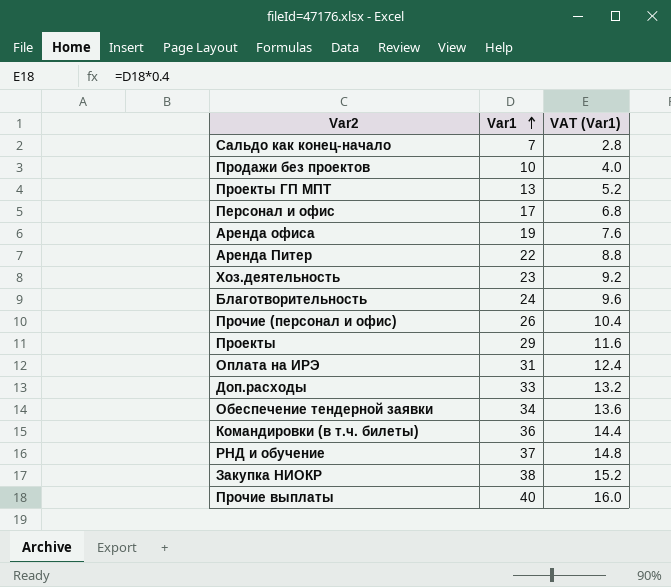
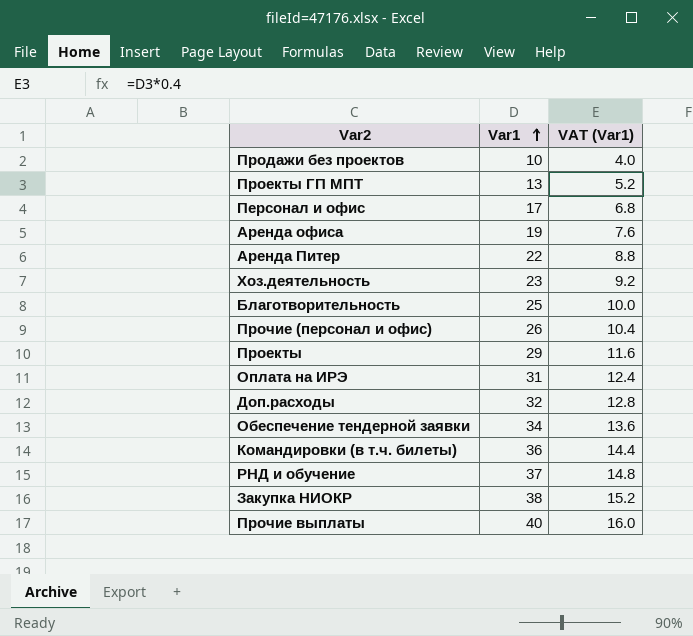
row Сальдо как конец-начало: 7 | 2.8 -> none
Благотворительность | Var1: 24 -> 25
Благотворительность | VAT (Var1): 9.6 -> 10.0
Доп.расходы | Var1: 33 -> 32
Доп.расходы | VAT (Var1): 13.2 -> 12.8

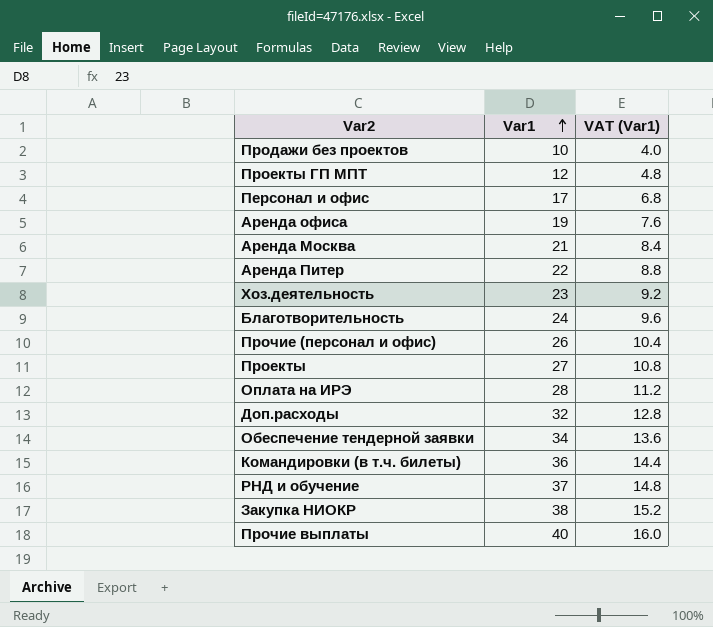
Проекты ГП МПТ | Var1: 13 -> 12
Проекты ГП МПТ | VAT (Var1): 5.2 -> 4.8
row Аренда Москва: none -> 21 | 8.4
Благотворительность | Var1: 25 -> 24
Благотворительность | VAT (Var1): 10.0 -> 9.6
Проекты | Var1: 29 -> 27
Проекты | VAT (Var1): 11.6 -> 10.8
Оплата на ИРЭ | Var1: 31 -> 28
Оплата на ИРЭ | VAT (Var1): 12.4 -> 11.2

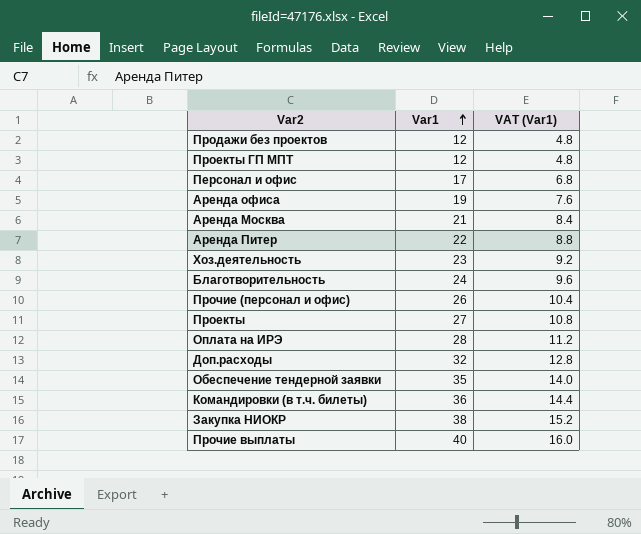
row РНД и обучение: 37 | 14.8 -> none
Продажи без проектов | Var1: 10 -> 12
Продажи без проектов | VAT (Var1): 4.0 -> 4.8
Обеспечение тендерной заявки | Var1: 34 -> 35
Обеспечение тендерной заявки | VAT (Var1): 13.6 -> 14.0

